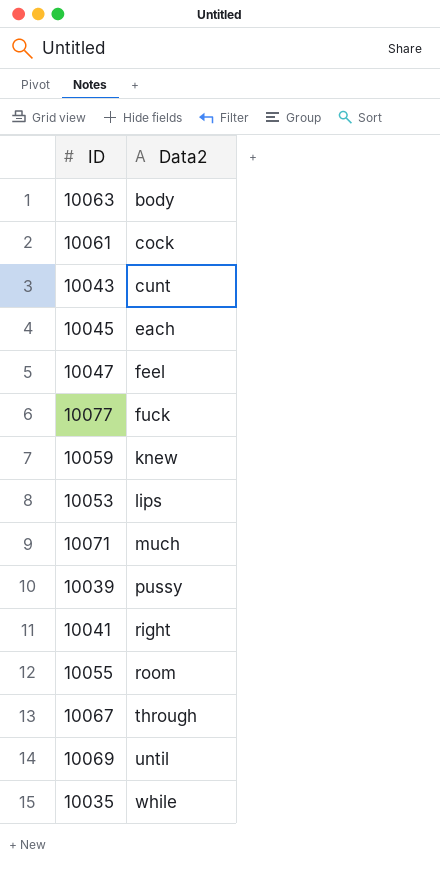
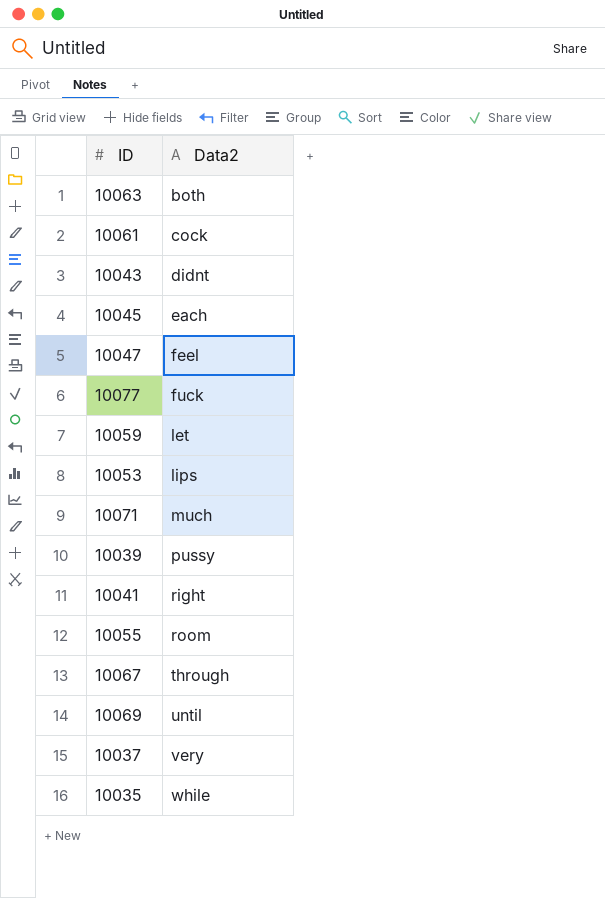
10063 | Data2: body -> both
10043 | Data2: cunt -> didnt
10059 | Data2: knew -> let
row 10037: none -> very

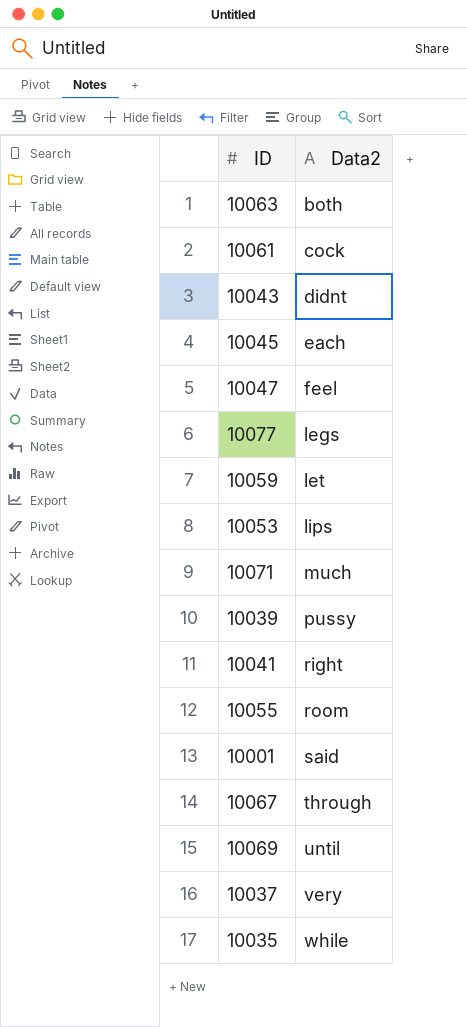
10077 | Data2: fuck -> legs
row 10001: none -> said

